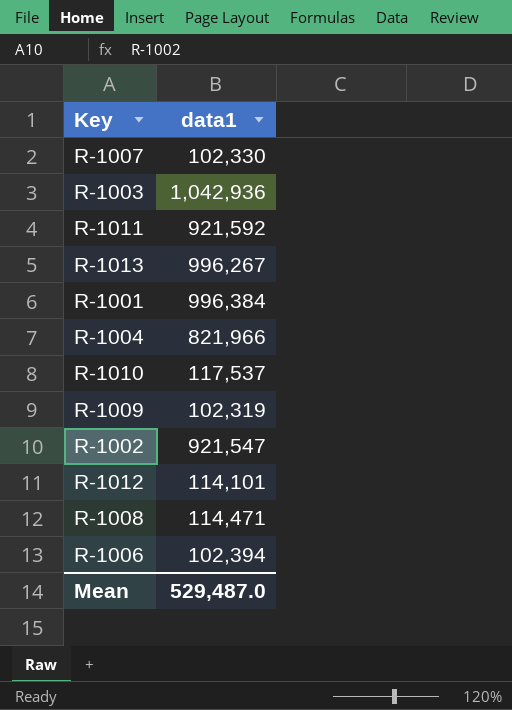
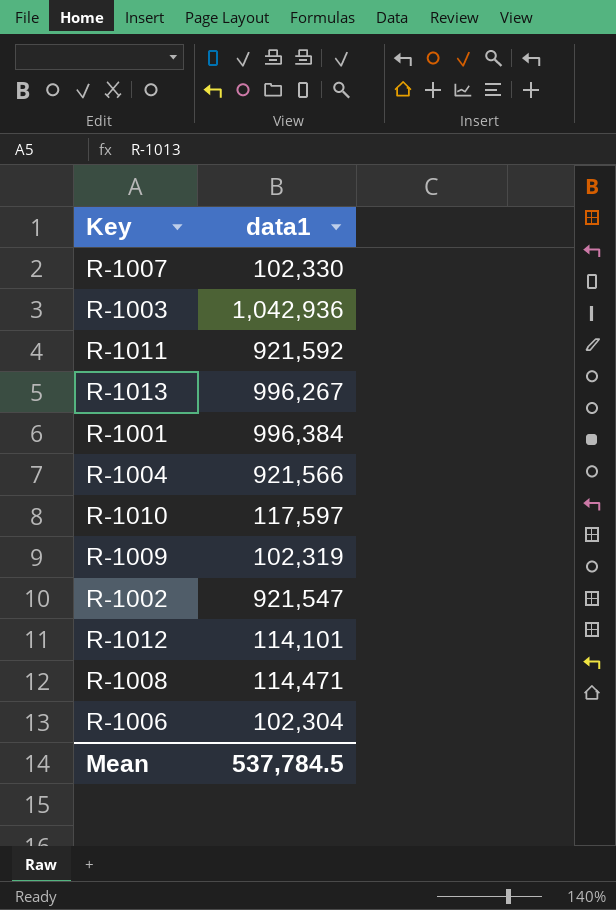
R-1004 | data1: 821,966 -> 921,566
R-1010 | data1: 117,537 -> 117,597
R-1006 | data1: 102,394 -> 102,304
Mean | data1: 529,487.0 -> 537,784.5

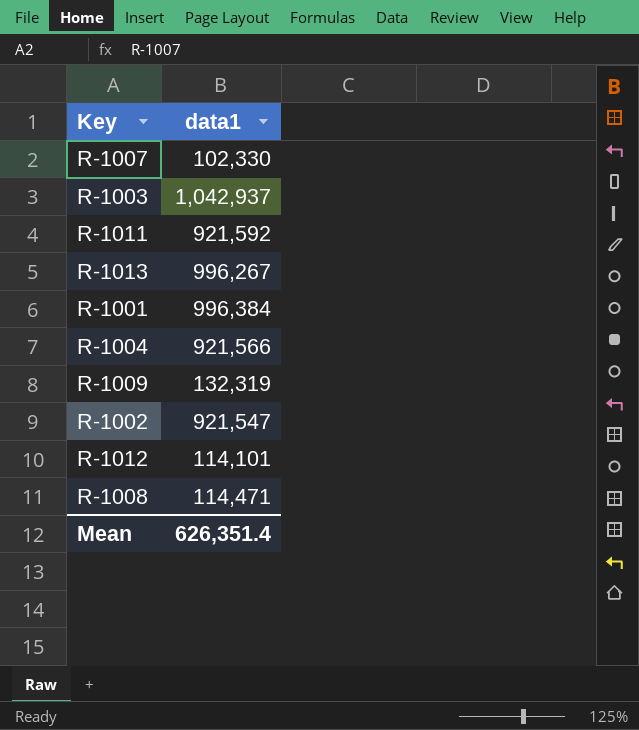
row R-1010: 117,597 -> none
row R-1006: 102,304 -> none
R-1003 | data1: 1,042,936 -> 1,042,937
R-1009 | data1: 102,319 -> 132,319
Mean | data1: 537,784.5 -> 626,351.4

